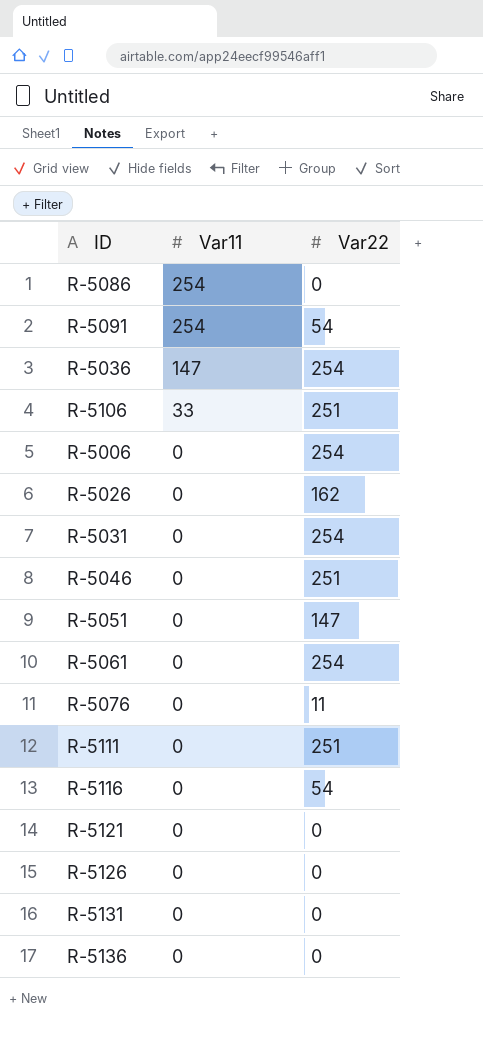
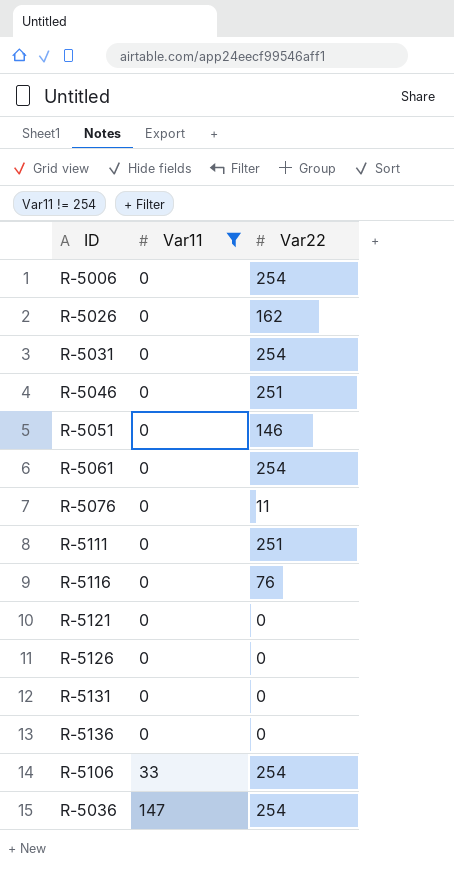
filter: none -> Var11 != 254
row order: Var11 descending -> Var11 ascending
R-5051 | Var22: 147 -> 146
R-5116 | Var22: 54 -> 76
R-5106 | Var22: 251 -> 254

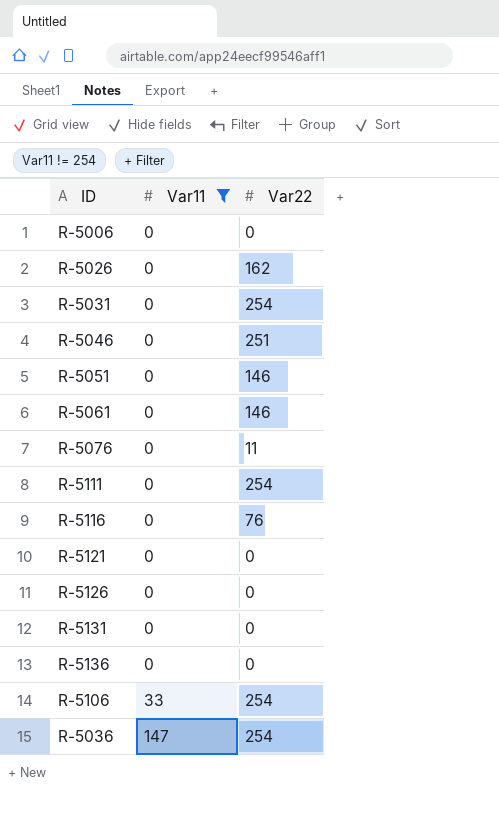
R-5006 | Var22: 254 -> 0
R-5061 | Var22: 254 -> 146
R-5111 | Var22: 251 -> 254

